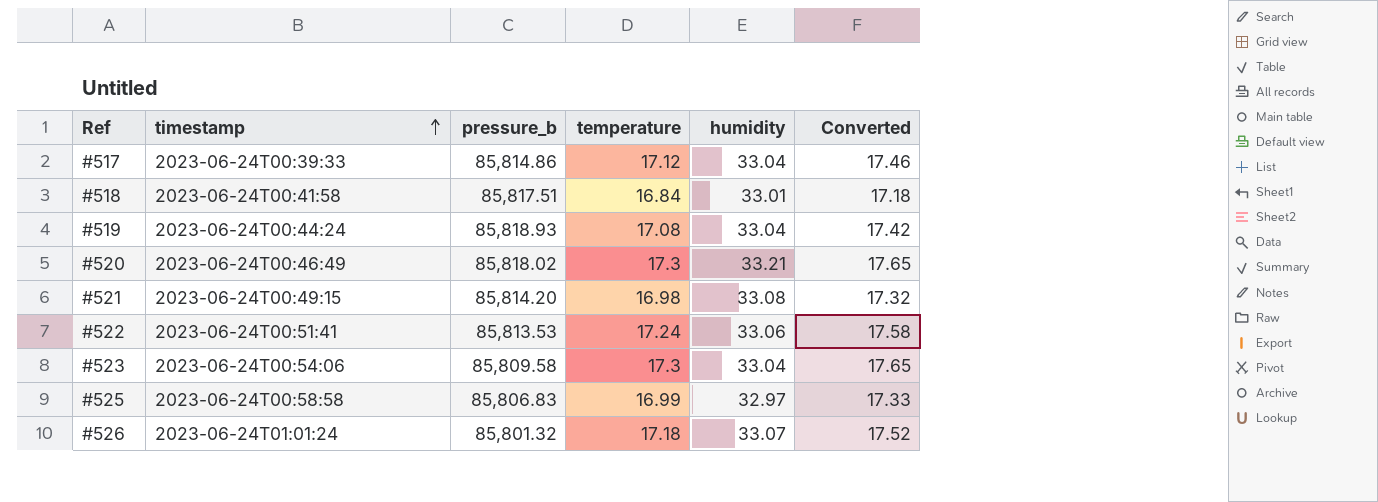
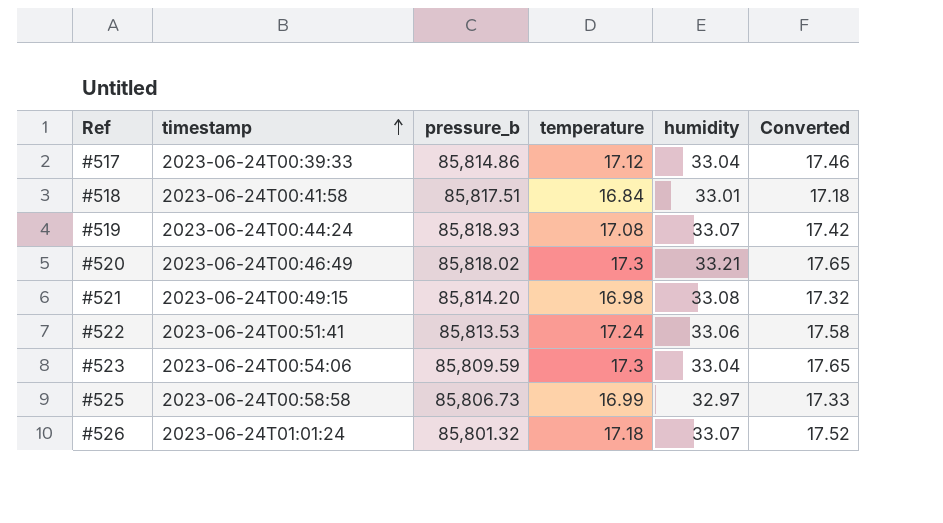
#519 | humidity: 33.04 -> 33.07
#523 | pressure_b: 85,809.58 -> 85,809.59
#525 | pressure_b: 85,806.83 -> 85,806.73

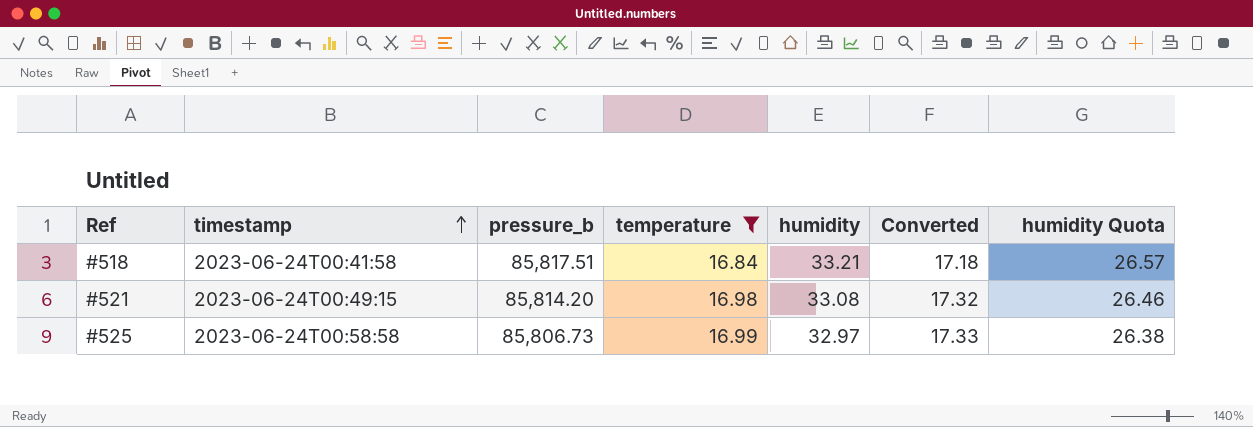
filter: none -> temperature <= 16.99
column humidity Quota | formula: none -> [humidity] * 0.8
#518 | humidity: 33.01 -> 33.21

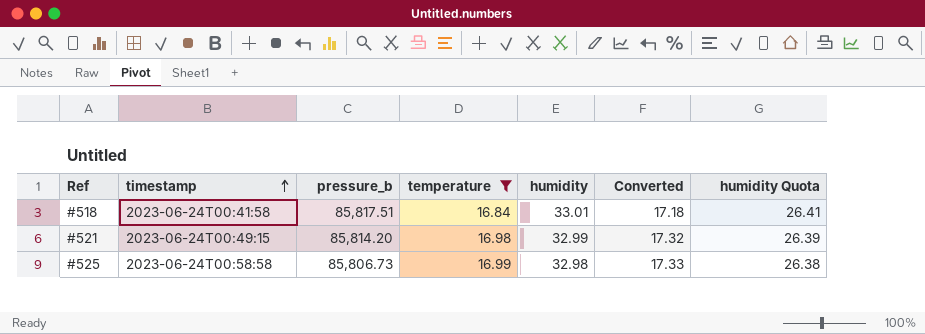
#518 | humidity: 33.21 -> 33.01
#518 | humidity Quota: 26.57 -> 26.41
#521 | humidity: 33.08 -> 32.99
#521 | humidity Quota: 26.46 -> 26.39
#525 | humidity: 32.97 -> 32.98

